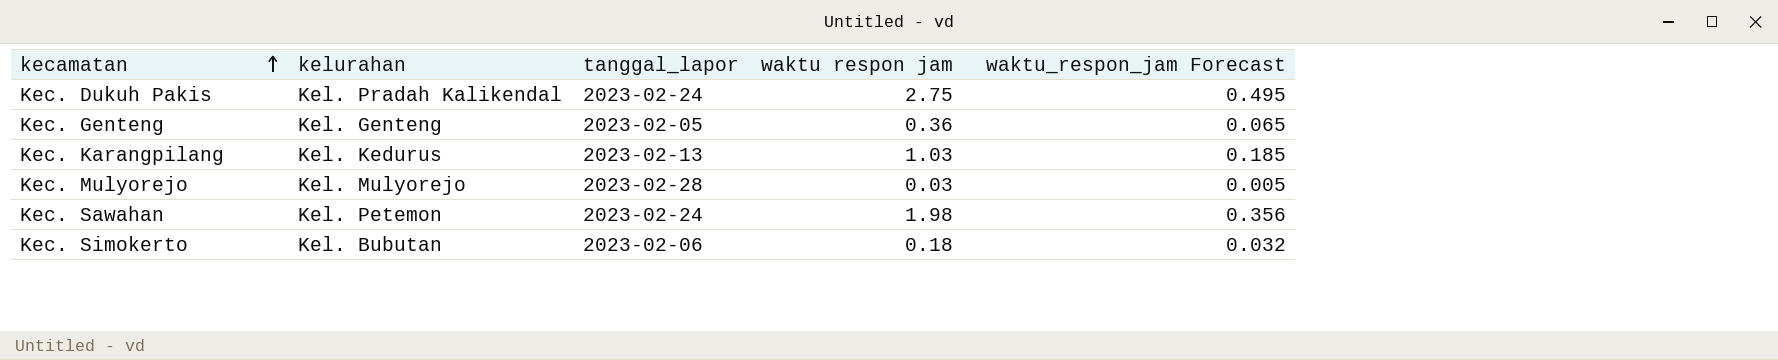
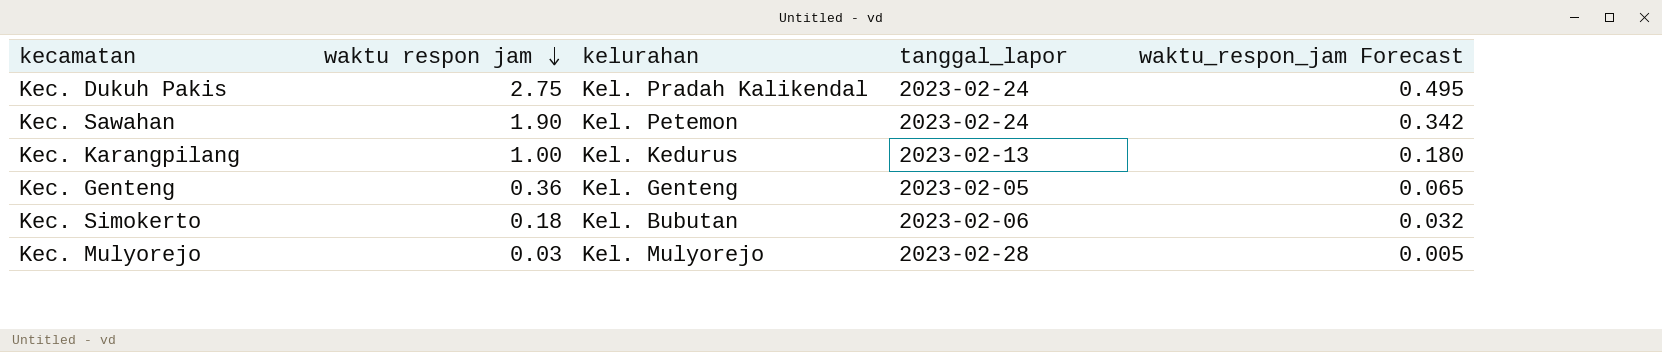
row order: kecamatan ascending -> waktu respon jam descending
column waktu respon jam | position: 4 -> 2
Kec. Sawahan | waktu respon jam: 1.98 -> 1.90
Kec. Sawahan | waktu_respon_jam Forecast: 0.356 -> 0.342
Kec. Karangpilang | waktu respon jam: 1.03 -> 1.00
Kec. Karangpilang | waktu_respon_jam Forecast: 0.185 -> 0.180

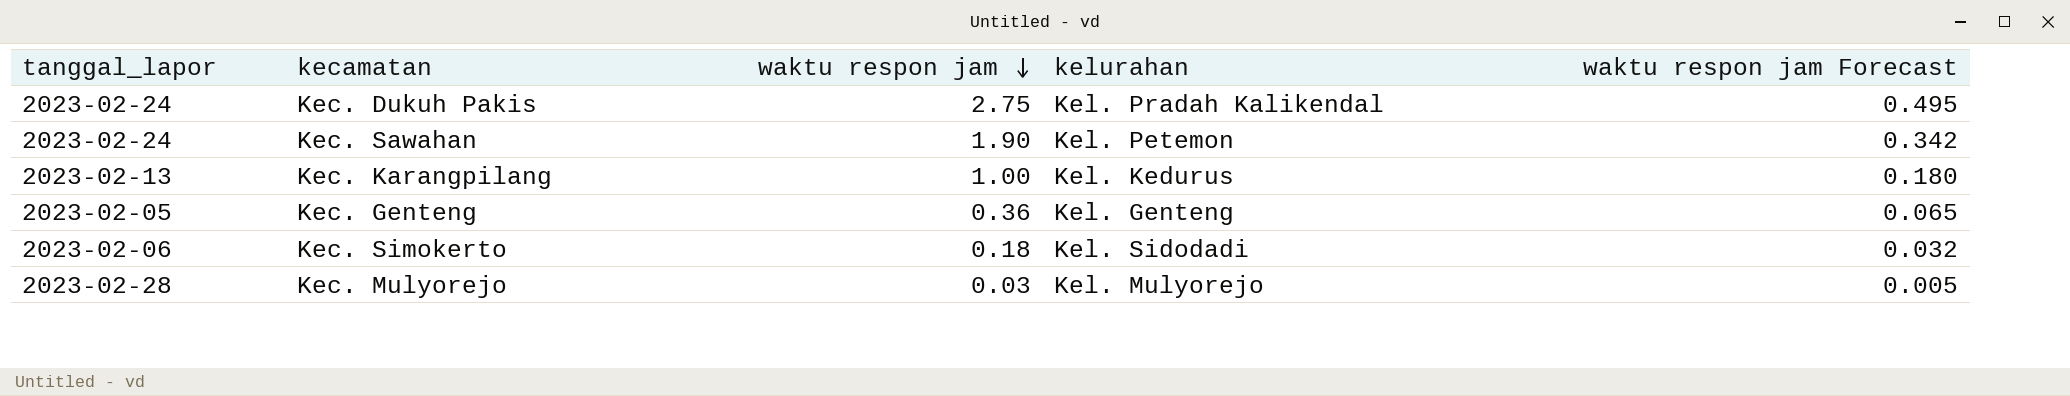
column tanggal_lapor | position: 4 -> 1
column name: waktu_respon_jam Forecast -> waktu respon jam Forecast
Kec. Simokerto | kelurahan: Kel. Bubutan -> Kel. Sidodadi

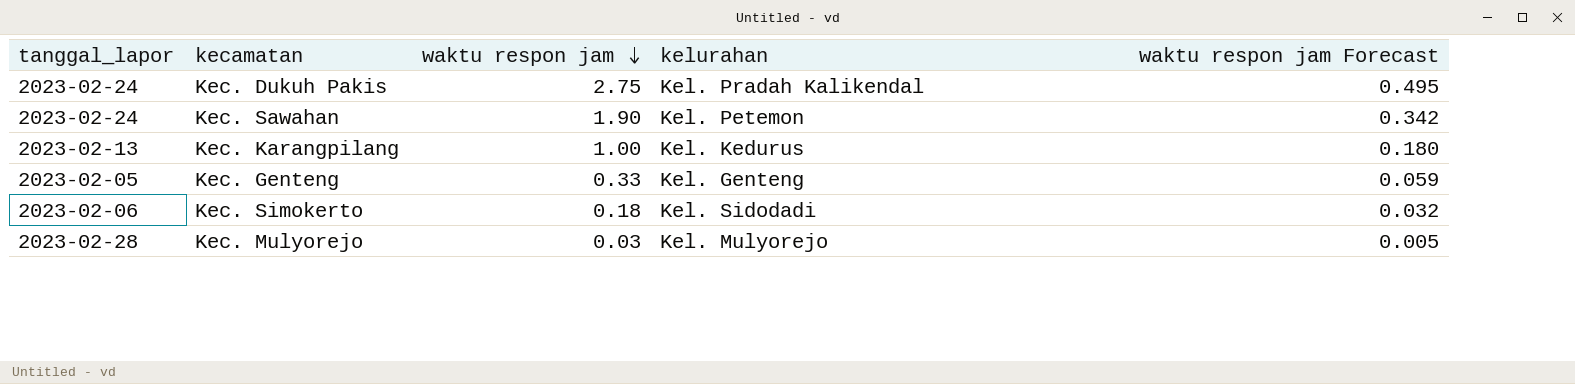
Kec. Genteng | waktu respon jam: 0.36 -> 0.33
Kec. Genteng | waktu respon jam Forecast: 0.065 -> 0.059

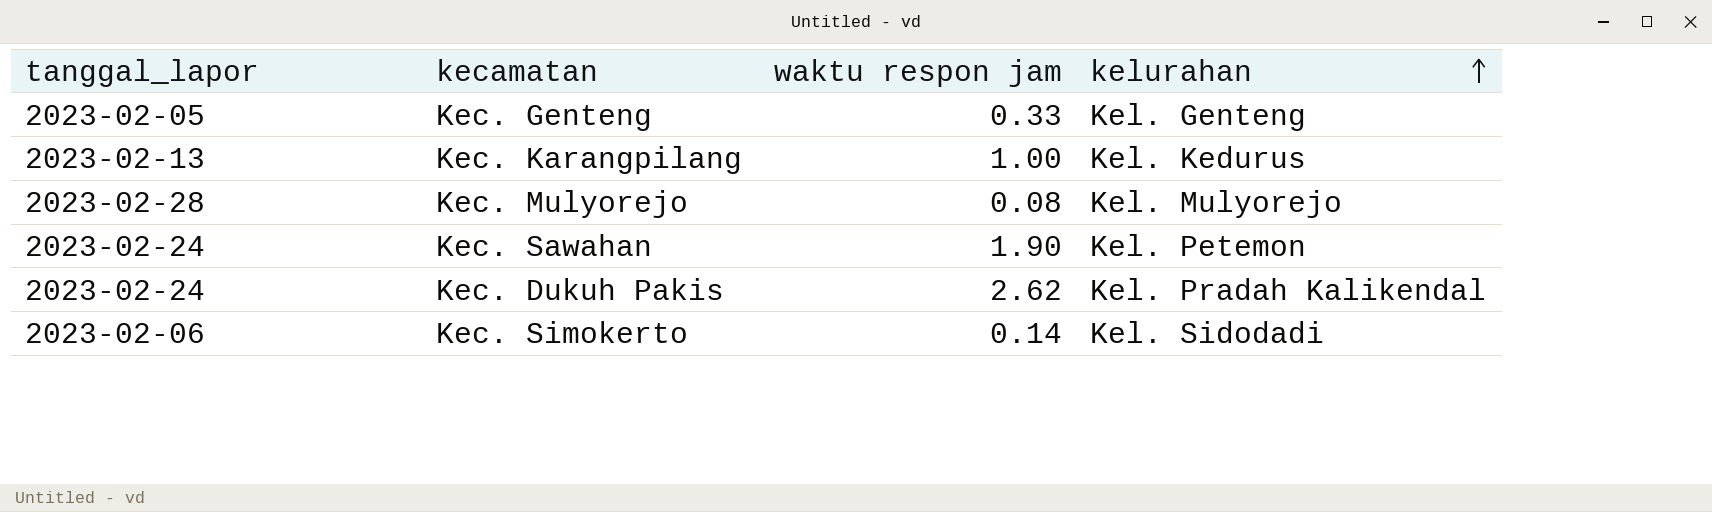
row order: waktu respon jam descending -> kelurahan ascending
column waktu respon jam Forecast | formula: [waktu respon jam] * 0.18 -> none
Kec. Mulyorejo | waktu respon jam: 0.03 -> 0.08
Kec. Dukuh Pakis | waktu respon jam: 2.75 -> 2.62
Kec. Simokerto | waktu respon jam: 0.18 -> 0.14

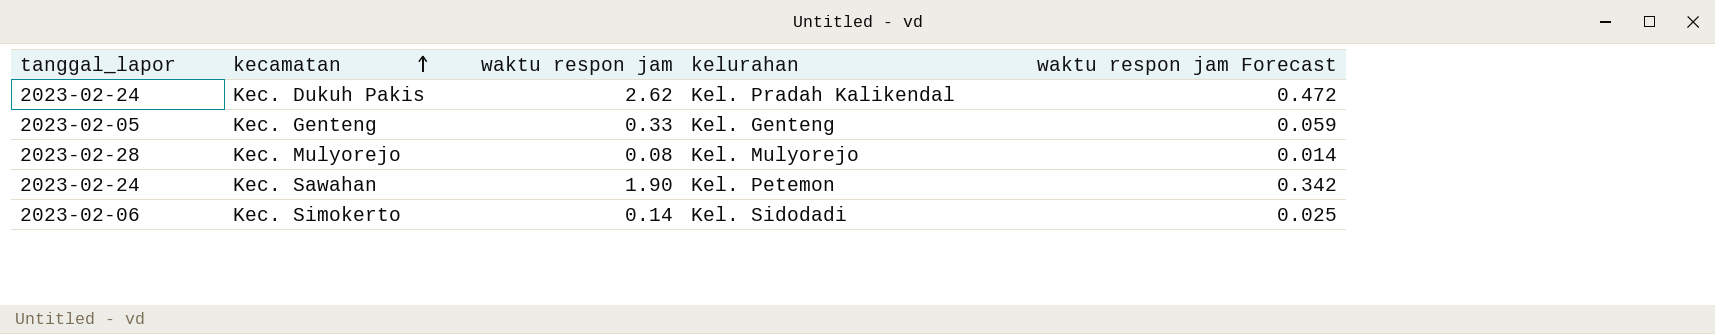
row order: kelurahan ascending -> kecamatan ascending
column waktu respon jam Forecast | formula: none -> [waktu respon jam] * 0.18
row Kec. Karangpilang: 2023-02-13 | 1.00 | Kel. Kedurus -> none

